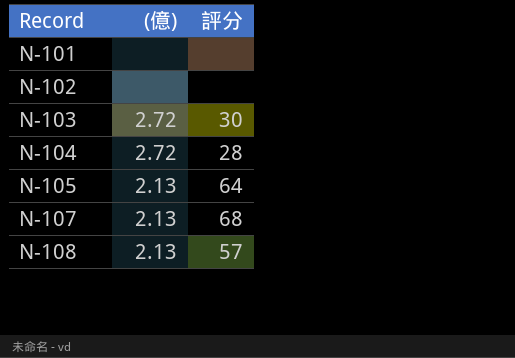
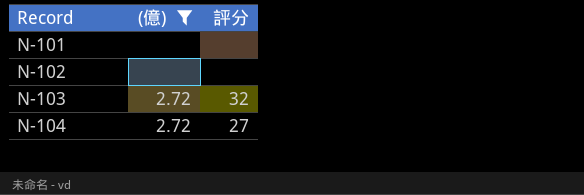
filter: none -> (億) != 2.13
N-103 | 評分: 30 -> 32
N-104 | 評分: 28 -> 27

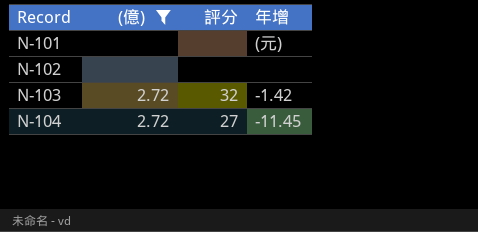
column 年增 | position: none -> 4

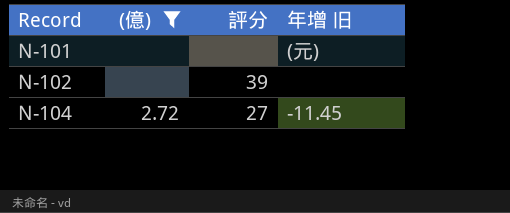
column name: 年增 -> 年增 旧
row N-103: 2.72 | 32 | -1.42 -> none
N-102 | 評分: none -> 39

